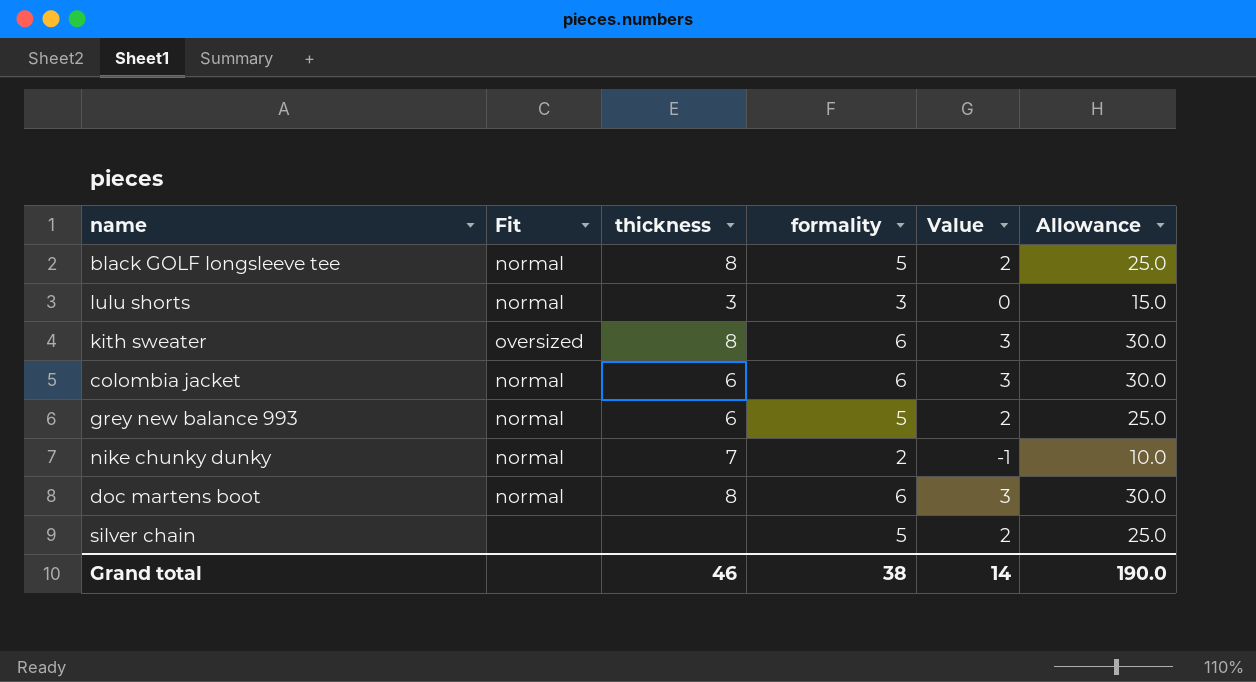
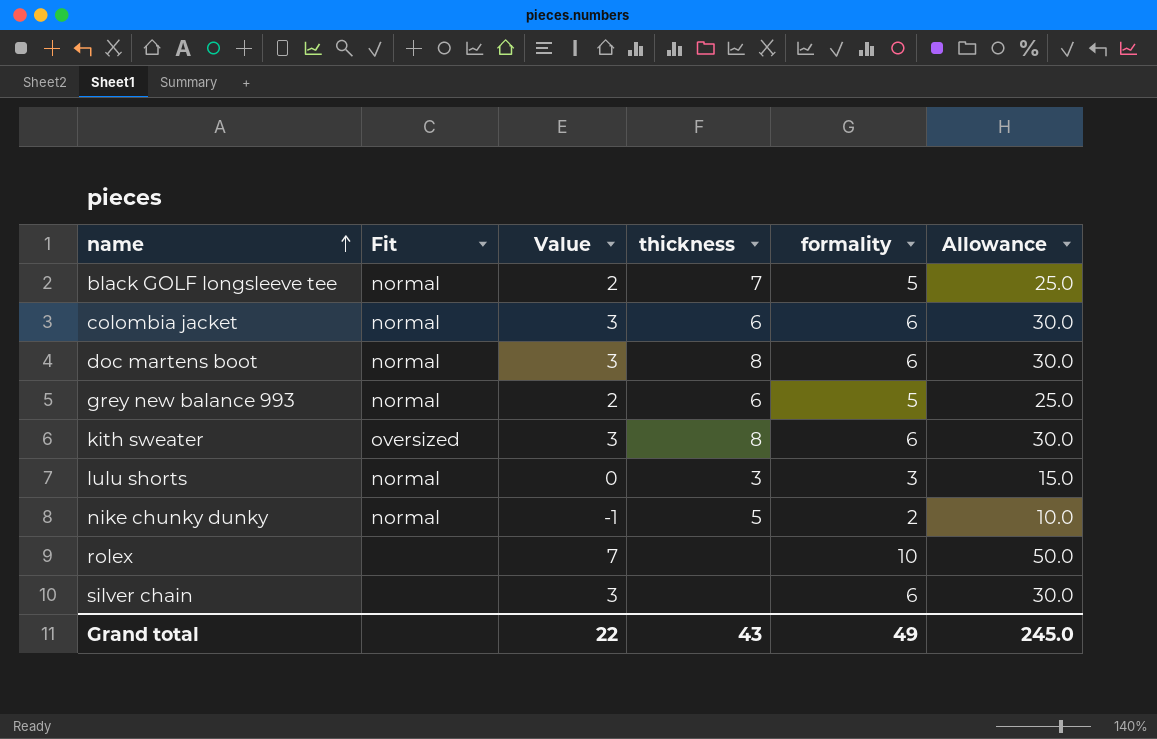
row order: none -> name ascending
column Value | position: 5 -> 3
black GOLF longsleeve tee | thickness: 8 -> 7
nike chunky dunky | thickness: 7 -> 5
row rolex: none -> none | 7 | none | 10 | 50.0
silver chain | Value: 2 -> 3
silver chain | formality: 5 -> 6
silver chain | Allowance: 25.0 -> 30.0
Grand total | Value: 14 -> 22
Grand total | thickness: 46 -> 43
Grand total | formality: 38 -> 49
Grand total | Allowance: 190.0 -> 245.0

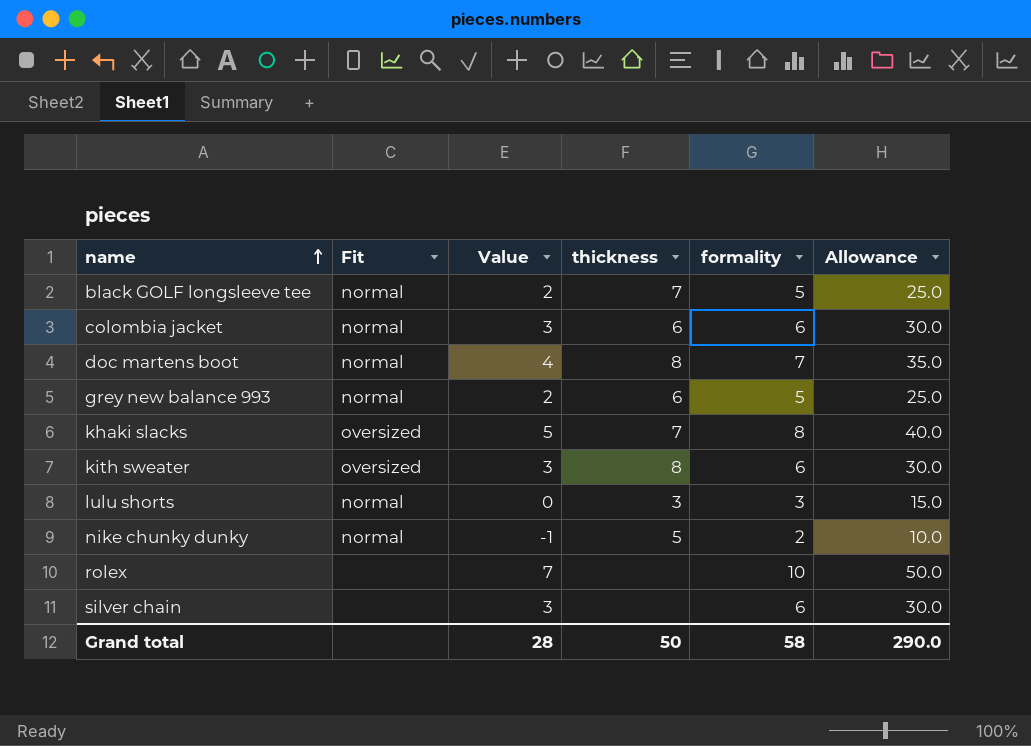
doc martens boot | Value: 3 -> 4
doc martens boot | formality: 6 -> 7
doc martens boot | Allowance: 30.0 -> 35.0
row khaki slacks: none -> oversized | 5 | 7 | 8 | 40.0
Grand total | Value: 22 -> 28
Grand total | thickness: 43 -> 50
Grand total | formality: 49 -> 58
Grand total | Allowance: 245.0 -> 290.0

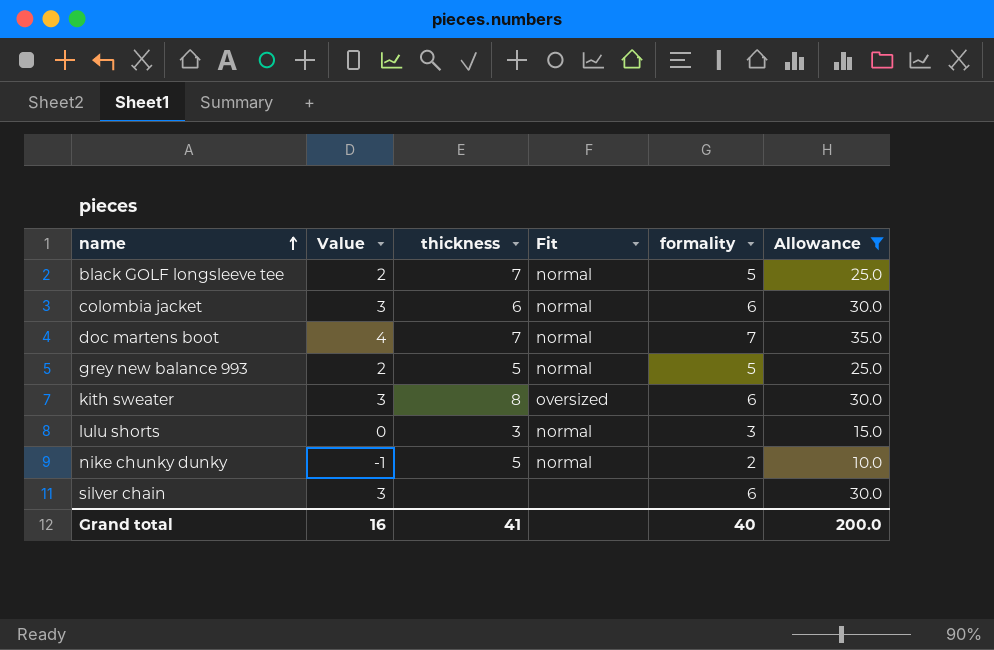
filter: none -> Allowance <= 35.0
column Fit | position: 2 -> 4
doc martens boot | thickness: 8 -> 7
grey new balance 993 | thickness: 6 -> 5
Grand total | Value: 28 -> 16
Grand total | thickness: 50 -> 41
Grand total | formality: 58 -> 40
Grand total | Allowance: 290.0 -> 200.0

